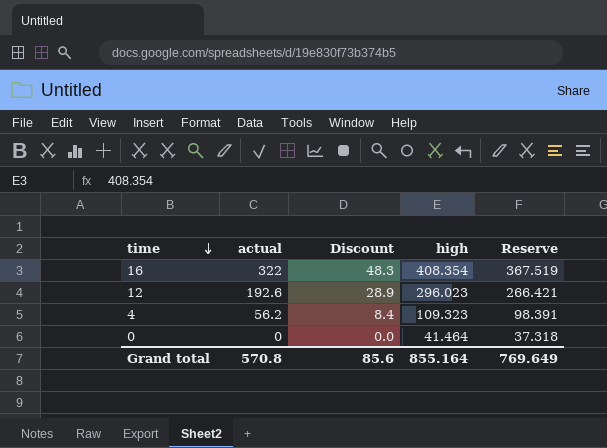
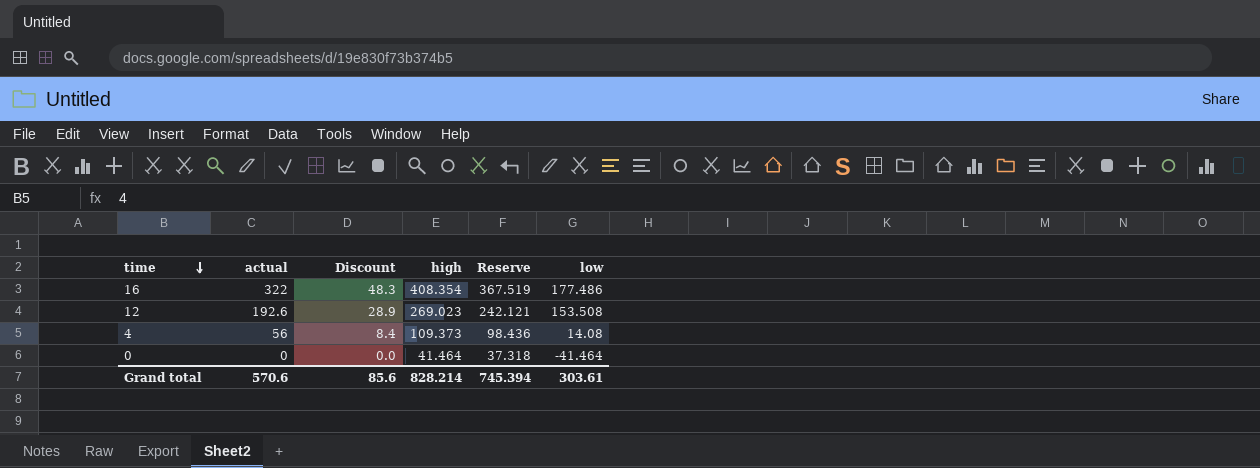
column low | position: none -> 6
12 | high: 296.023 -> 269.023
12 | Reserve: 266.421 -> 242.121
4 | actual: 56.2 -> 56
4 | high: 109.323 -> 109.373
4 | Reserve: 98.391 -> 98.436
Grand total | actual: 570.8 -> 570.6
Grand total | high: 855.164 -> 828.214
Grand total | Reserve: 769.649 -> 745.394

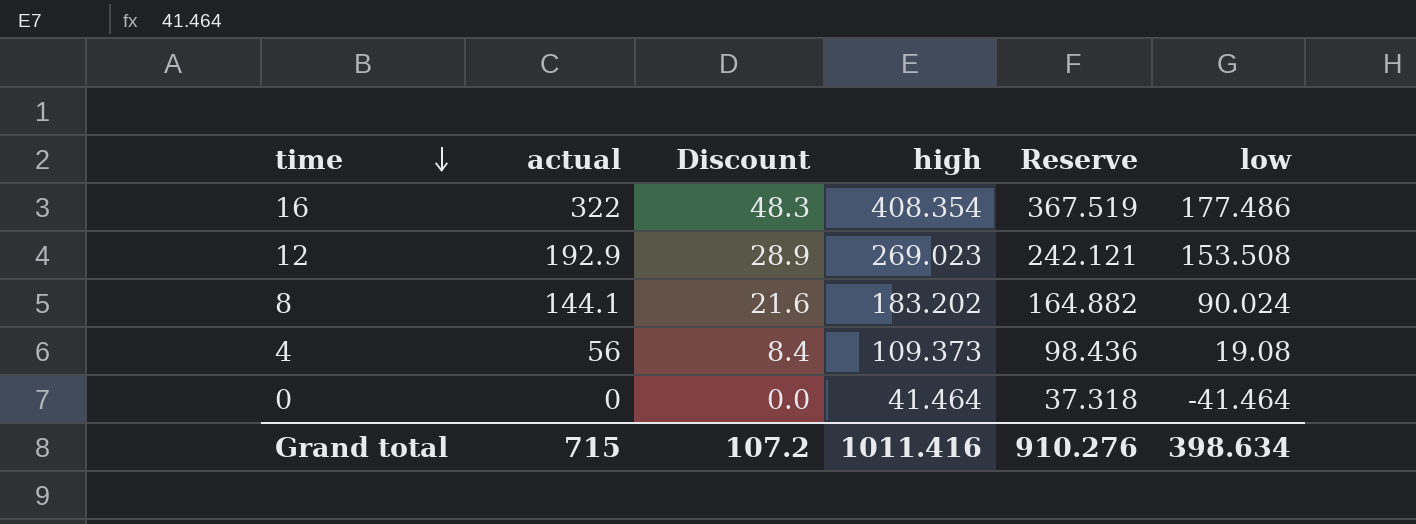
12 | actual: 192.6 -> 192.9
row 8: none -> 144.1 | 21.6 | 183.202 | 164.882 | 90.024
4 | low: 14.08 -> 19.08
Grand total | actual: 570.6 -> 715
Grand total | Discount: 85.6 -> 107.2
Grand total | high: 828.214 -> 1011.416
Grand total | Reserve: 745.394 -> 910.276
Grand total | low: 303.61 -> 398.634

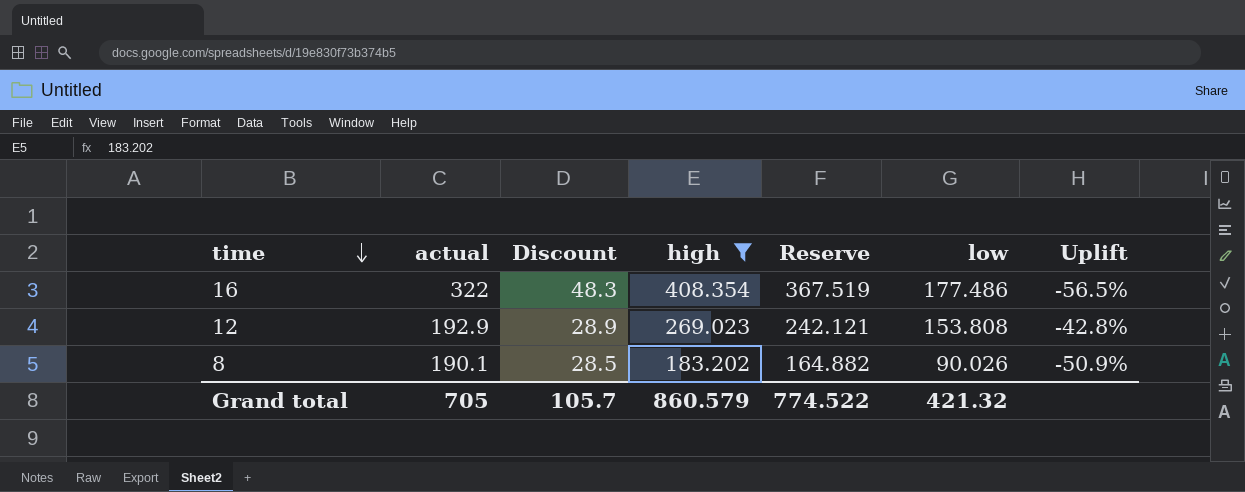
filter: none -> high >= 183.202
column Uplift | formula: none -> ([low] - [high]) / [high]
12 | low: 153.508 -> 153.808
8 | actual: 144.1 -> 190.1
8 | Discount: 21.6 -> 28.5
8 | low: 90.024 -> 90.026
Grand total | actual: 715 -> 705
Grand total | Discount: 107.2 -> 105.7
Grand total | high: 1011.416 -> 860.579
Grand total | Reserve: 910.276 -> 774.522
Grand total | low: 398.634 -> 421.32

